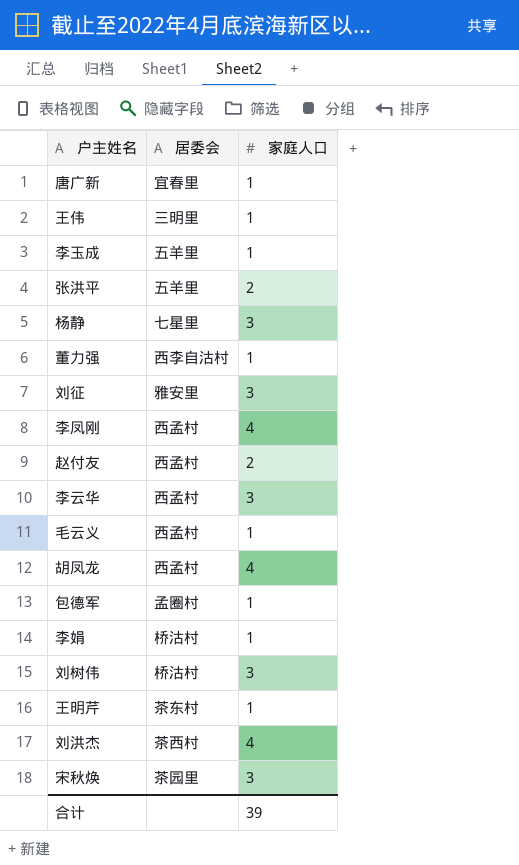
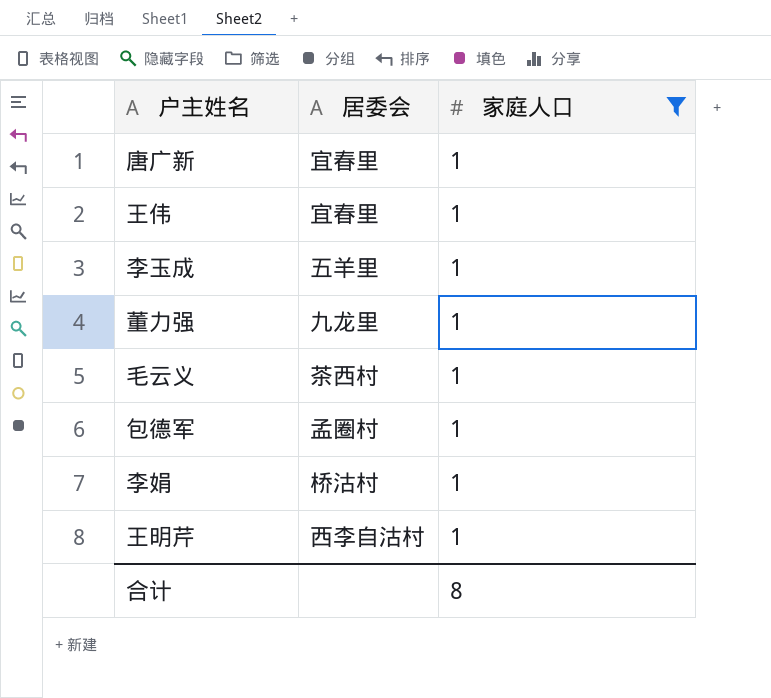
filter: none -> 家庭人口 = 1
王伟 | 居委会: 三明里 -> 宜春里
董力强 | 居委会: 西李自沽村 -> 九龙里
毛云义 | 居委会: 西孟村 -> 茶西村
王明芹 | 居委会: 茶东村 -> 西李自沽村
合计 | 家庭人口: 39 -> 8

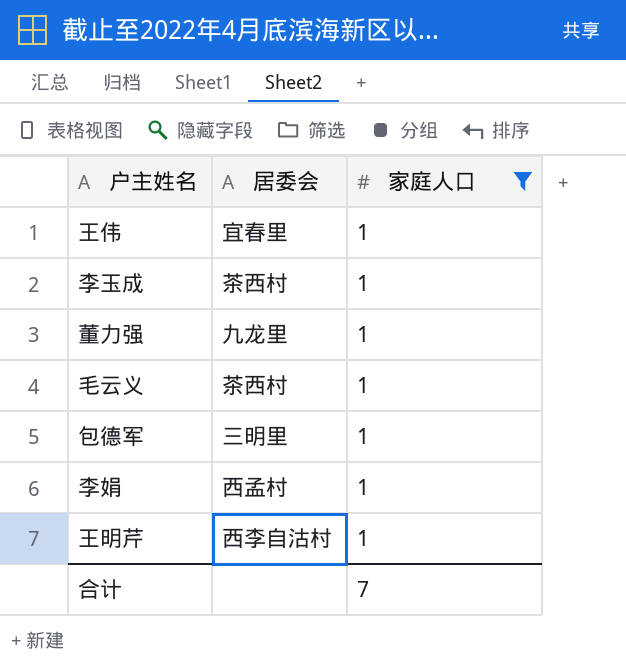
row 唐广新: 宜春里 | 1 -> none
李玉成 | 居委会: 五羊里 -> 茶西村
包德军 | 居委会: 孟圈村 -> 三明里
李娟 | 居委会: 桥沽村 -> 西孟村
合计 | 家庭人口: 8 -> 7

